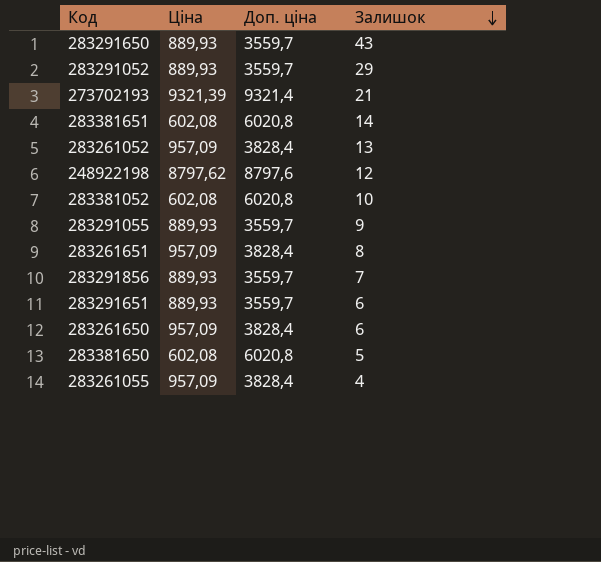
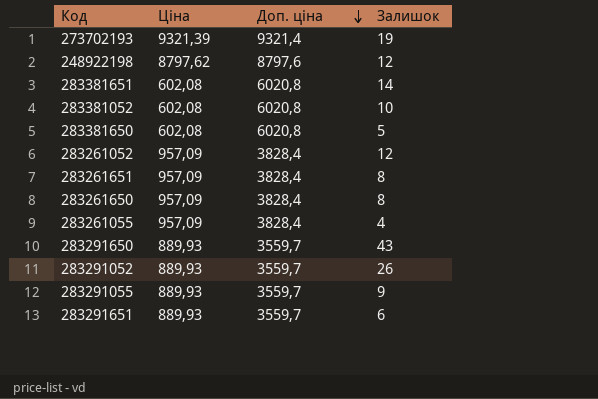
row order: Залишок descending -> Доп. ціна descending
row 283291856: 889,93 | 3559,7 | 7 -> none
273702193 | Залишок: 21 -> 19
283261052 | Залишок: 13 -> 12
283261650 | Залишок: 6 -> 8
283291052 | Залишок: 29 -> 26

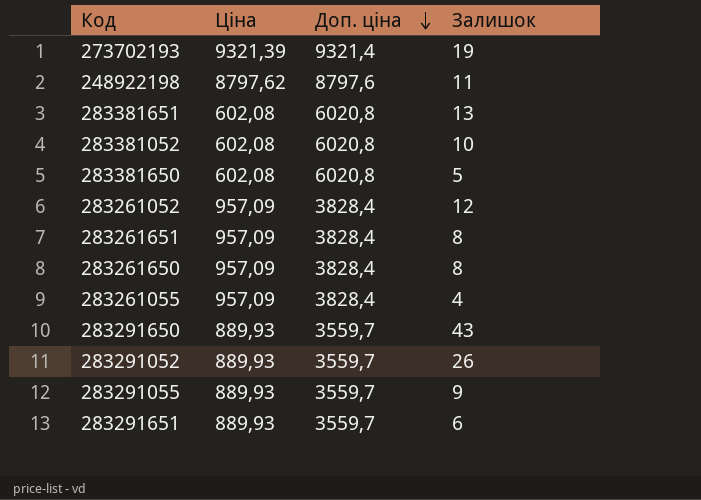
248922198 | Залишок: 12 -> 11
283381651 | Залишок: 14 -> 13

